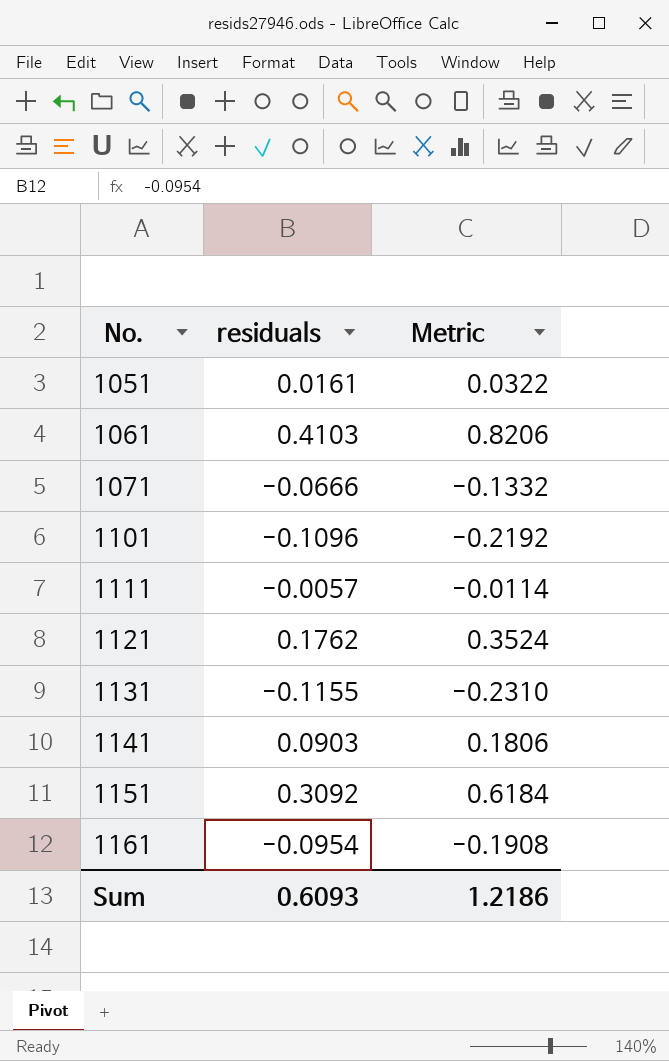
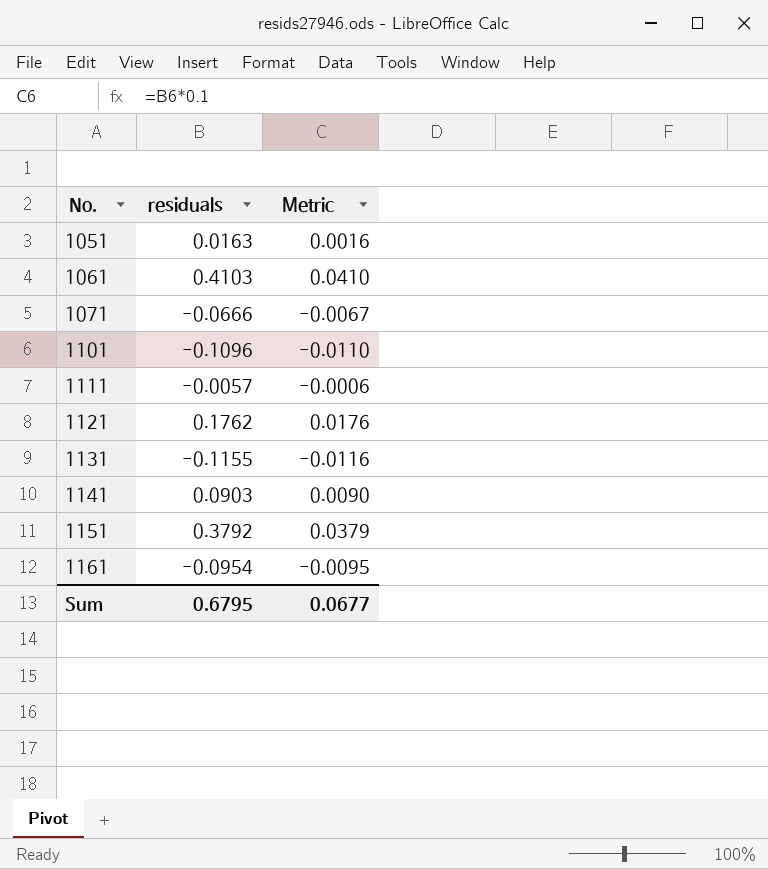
column Metric | formula: [residuals] * 2 -> [residuals] * 0.1
1051 | residuals: 0.0161 -> 0.0163
1151 | residuals: 0.3092 -> 0.3792
Sum | residuals: 0.6093 -> 0.6795
Sum | Metric: 1.2186 -> 0.0677

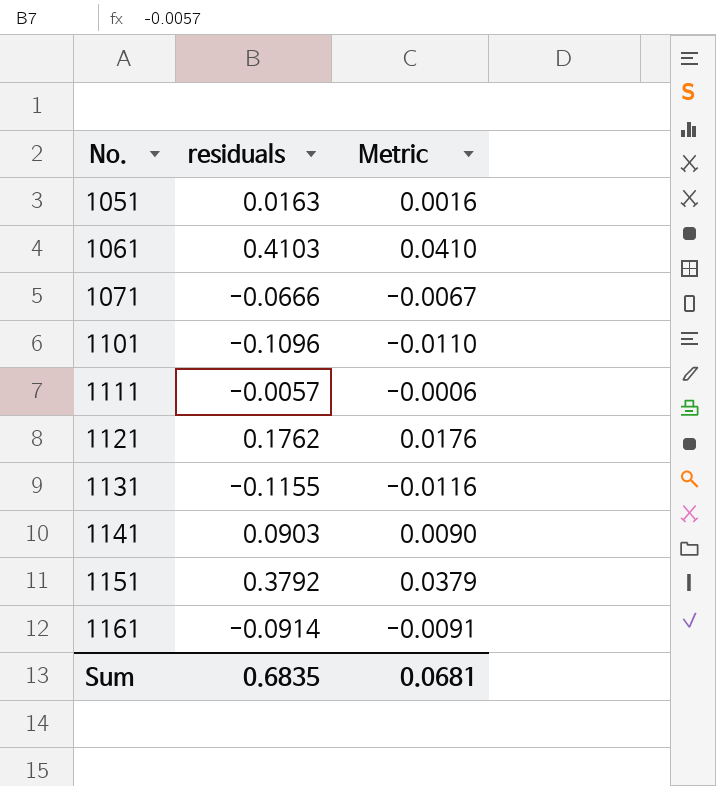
1161 | residuals: -0.0954 -> -0.0914
1161 | Metric: -0.0095 -> -0.0091
Sum | residuals: 0.6795 -> 0.6835
Sum | Metric: 0.0677 -> 0.0681

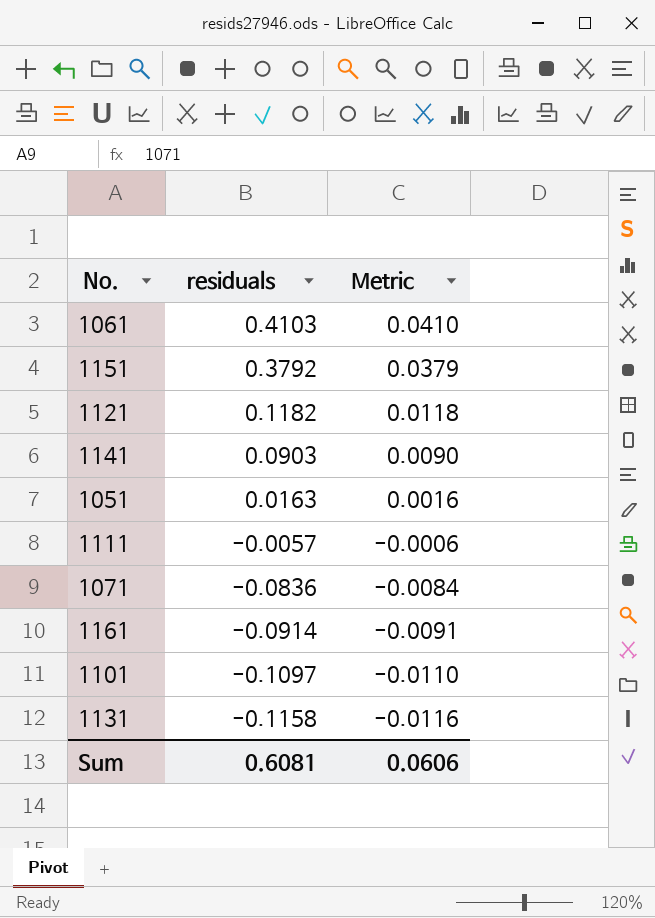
row order: No. ascending -> residuals descending
1121 | residuals: 0.1762 -> 0.1182
1121 | Metric: 0.0176 -> 0.0118
1071 | residuals: -0.0666 -> -0.0836
1071 | Metric: -0.0067 -> -0.0084
1101 | residuals: -0.1096 -> -0.1097
1131 | residuals: -0.1155 -> -0.1158
Sum | residuals: 0.6835 -> 0.6081
Sum | Metric: 0.0681 -> 0.0606

